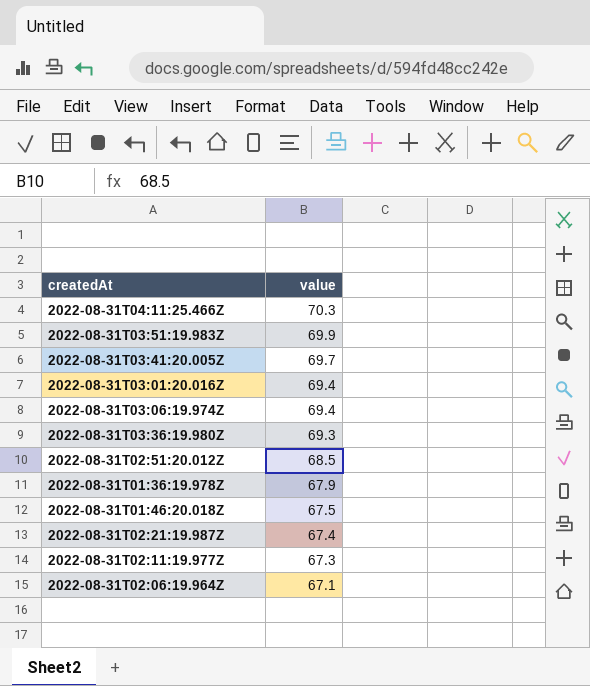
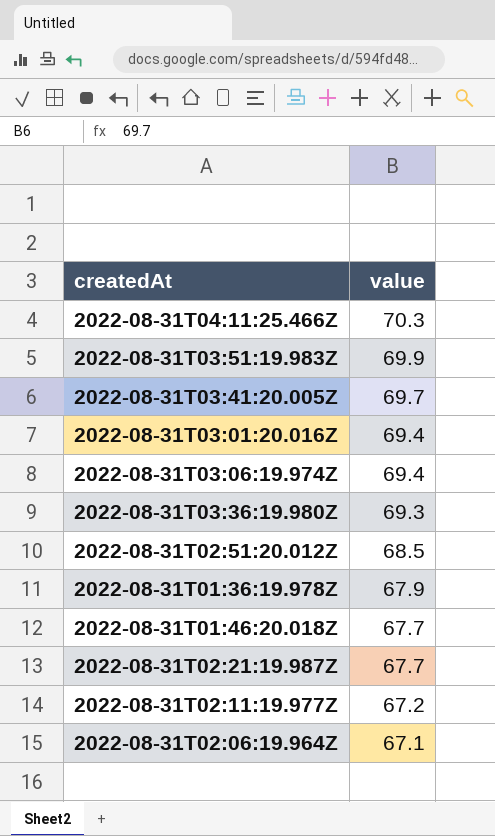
2022-08-31T01:46:20.018Z | value: 67.5 -> 67.7
2022-08-31T02:21:19.987Z | value: 67.4 -> 67.7
2022-08-31T02:11:19.977Z | value: 67.3 -> 67.2

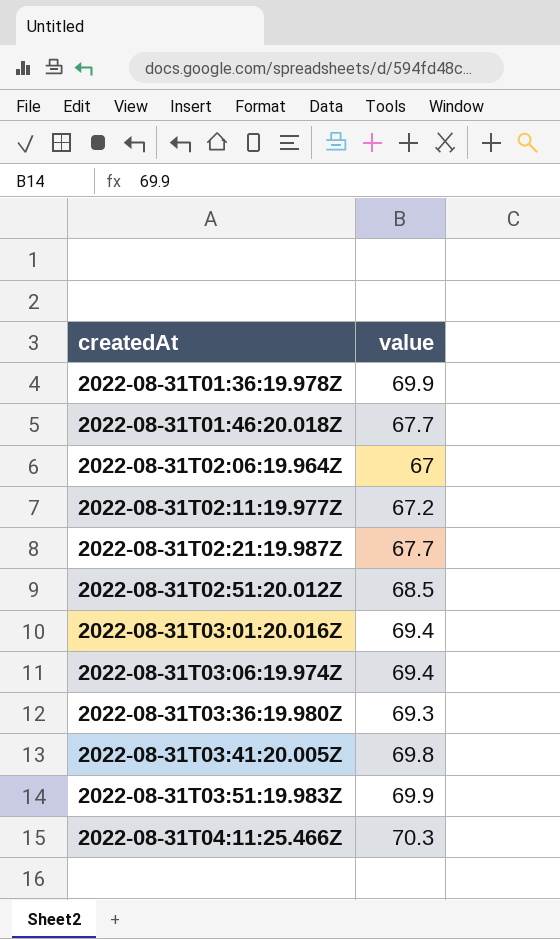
row order: value descending -> createdAt ascending
2022-08-31T01:36:19.978Z | value: 67.9 -> 69.9
2022-08-31T02:06:19.964Z | value: 67.1 -> 67
2022-08-31T03:41:20.005Z | value: 69.7 -> 69.8

